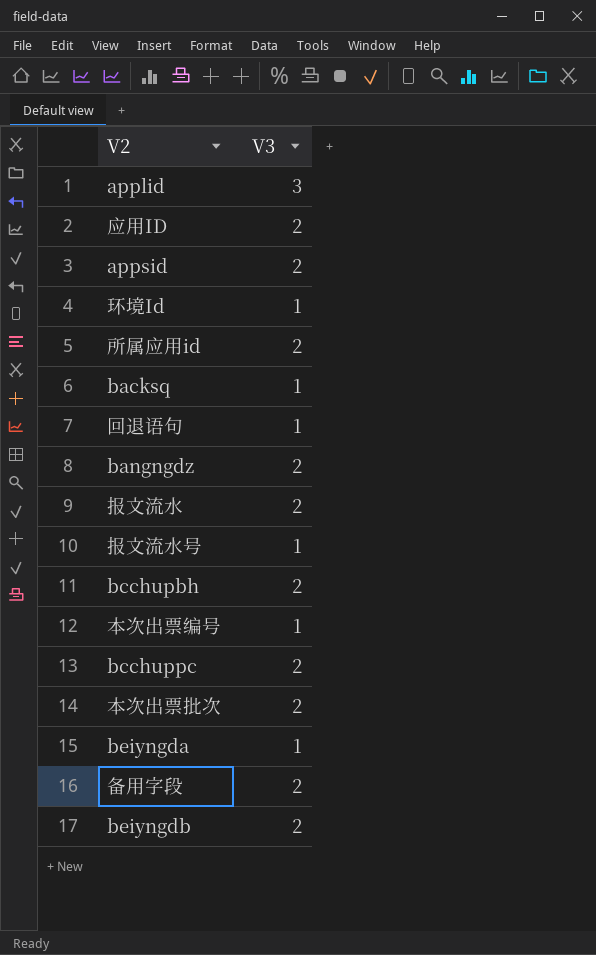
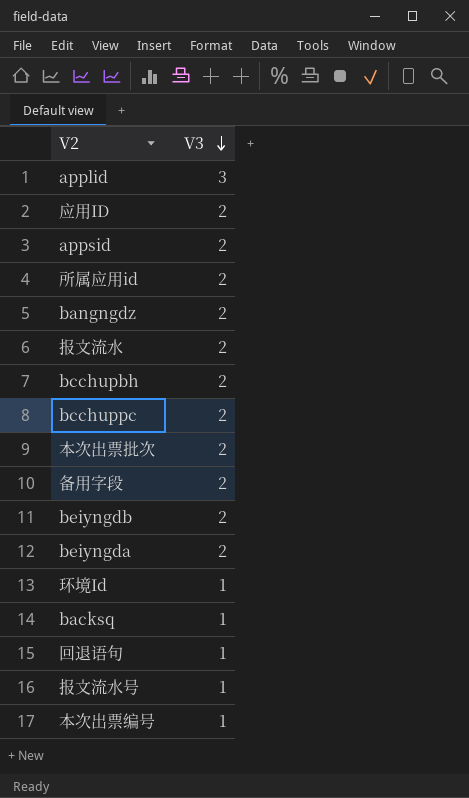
row order: none -> V3 descending
beiyngda | V3: 1 -> 2

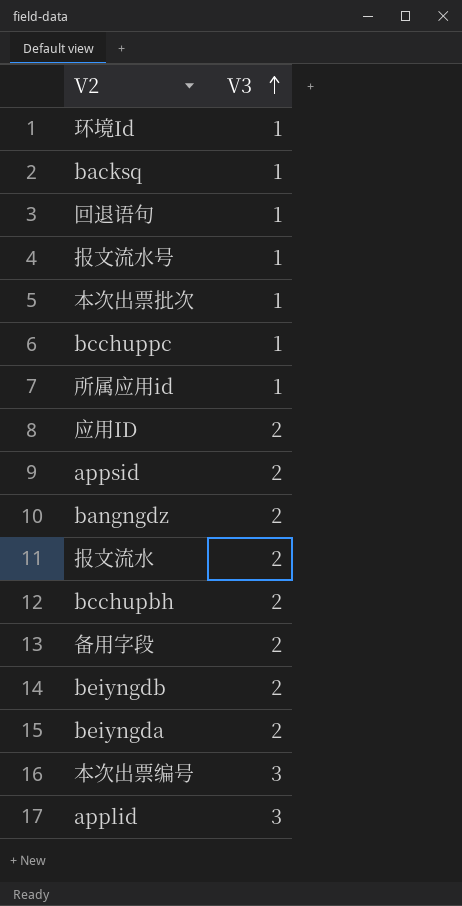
row order: V3 descending -> V3 ascending
本次出票批次 | V3: 2 -> 1
bcchuppc | V3: 2 -> 1
所属应用id | V3: 2 -> 1
本次出票编号 | V3: 1 -> 3

